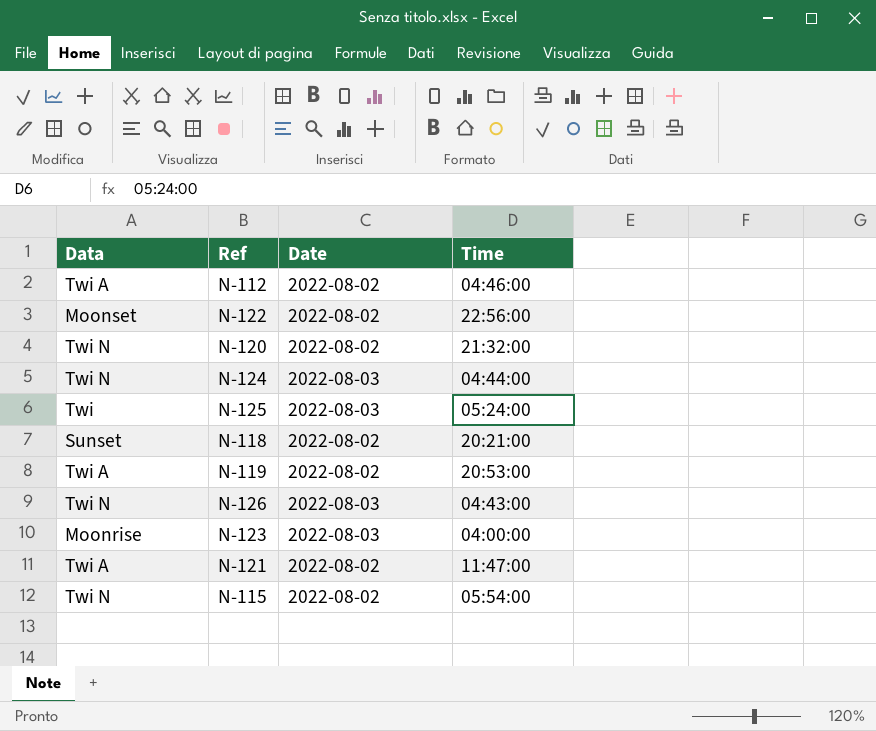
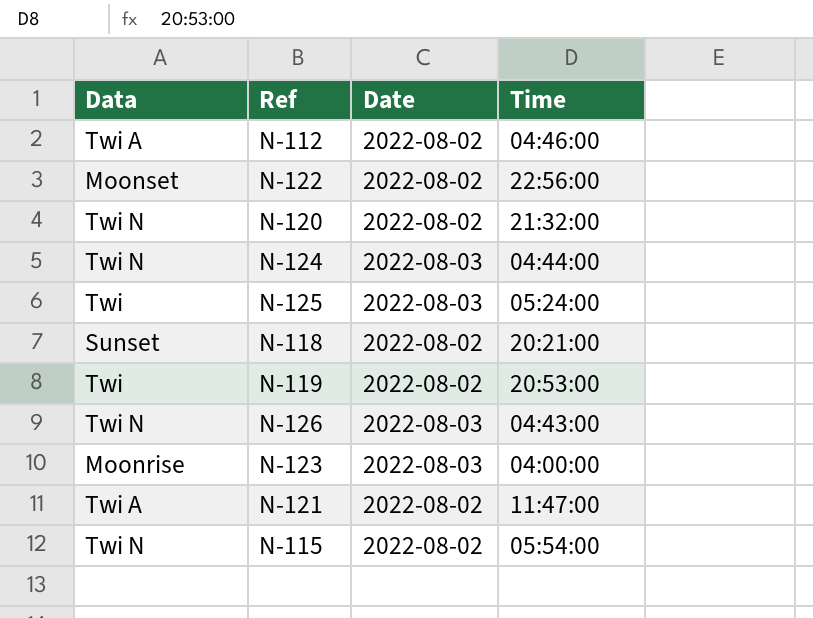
N-119 | Data: Twi A -> Twi

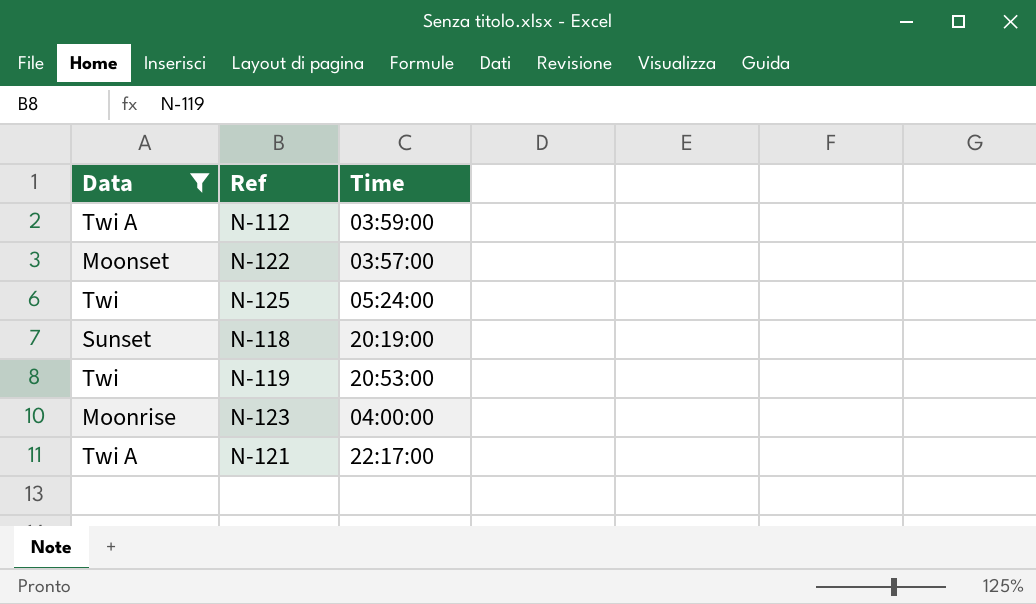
filter: none -> Data != Twi N
column Date | position: 3 -> none
N-112 | Time: 04:46:00 -> 03:59:00
N-122 | Time: 22:56:00 -> 03:57:00
N-118 | Time: 20:21:00 -> 20:19:00
N-121 | Time: 11:47:00 -> 22:17:00

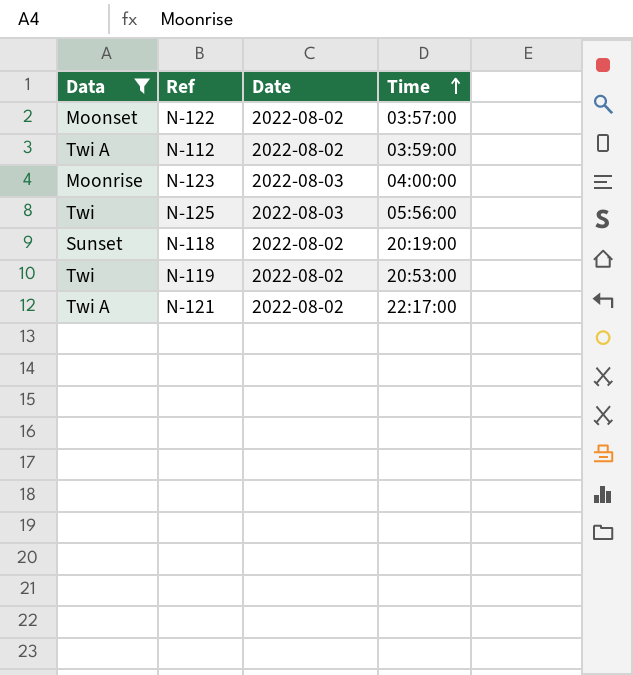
row order: none -> Time ascending
column Date | position: none -> 3
N-125 | Time: 05:24:00 -> 05:56:00

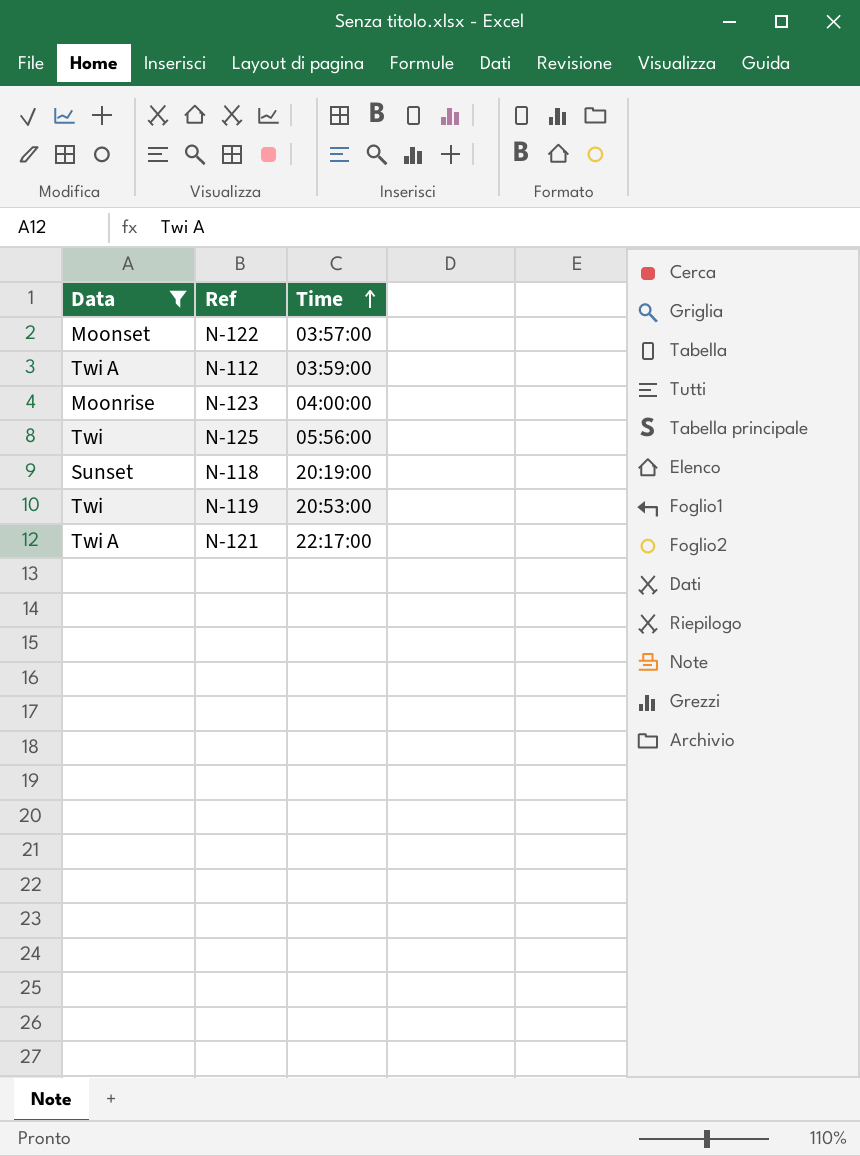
column Date | position: 3 -> none

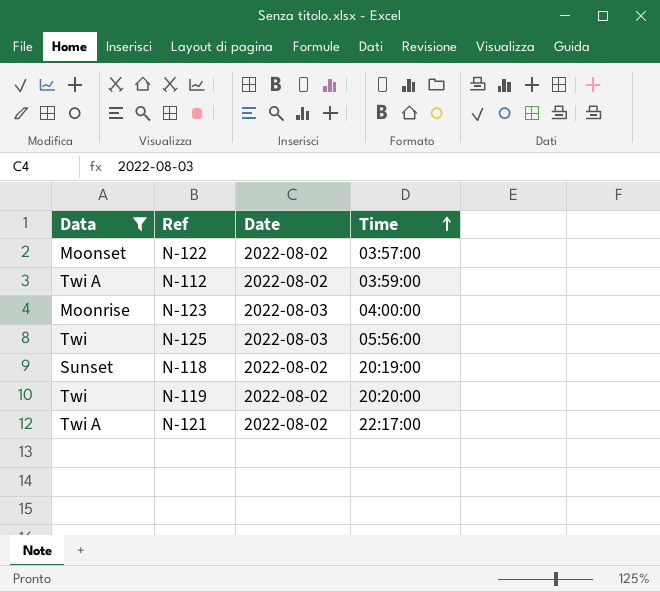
column Date | position: none -> 3
N-119 | Time: 20:53:00 -> 20:20:00

